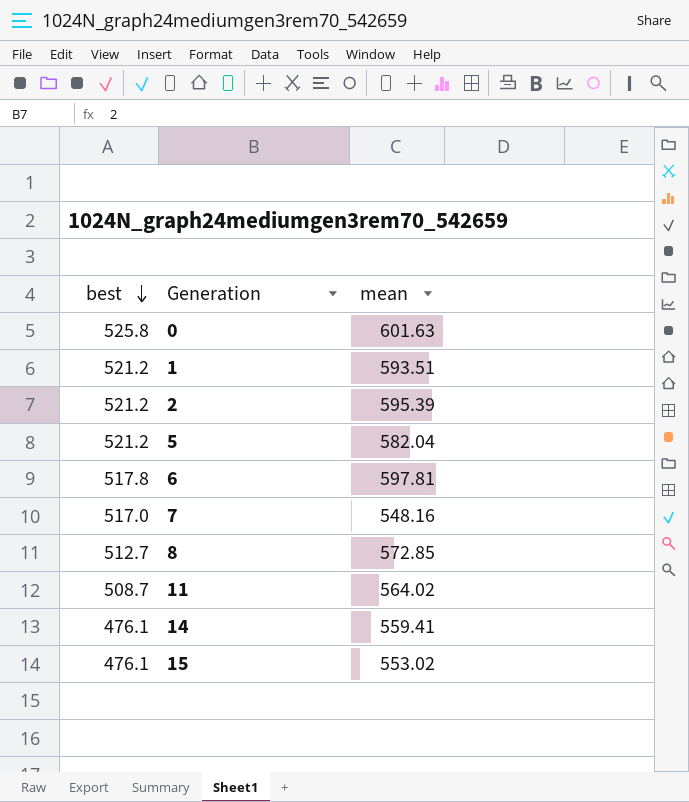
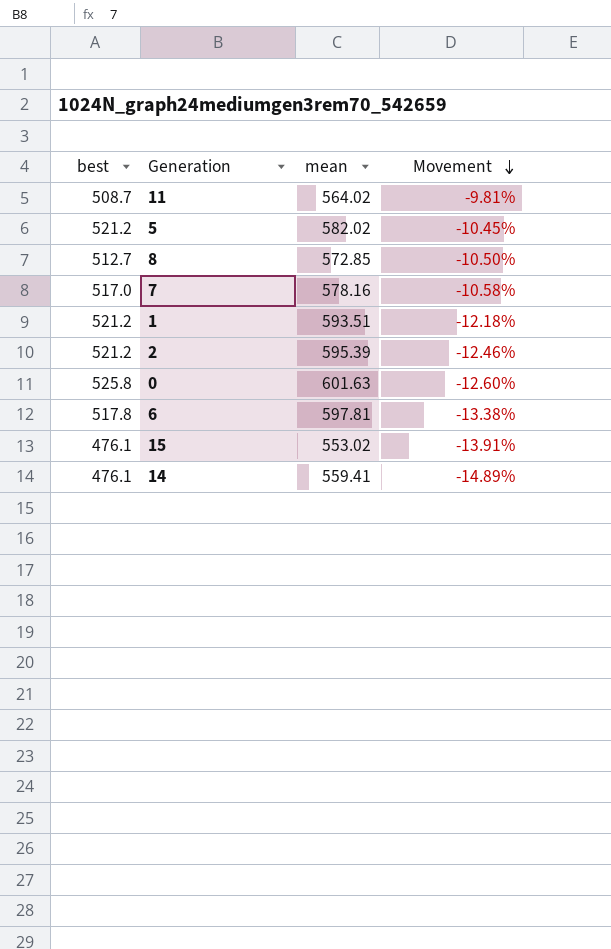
row order: best descending -> Movement descending
column Movement | formula: none -> ([best] - [mean]) / [mean]
5 | mean: 582.04 -> 582.02
7 | mean: 548.16 -> 578.16

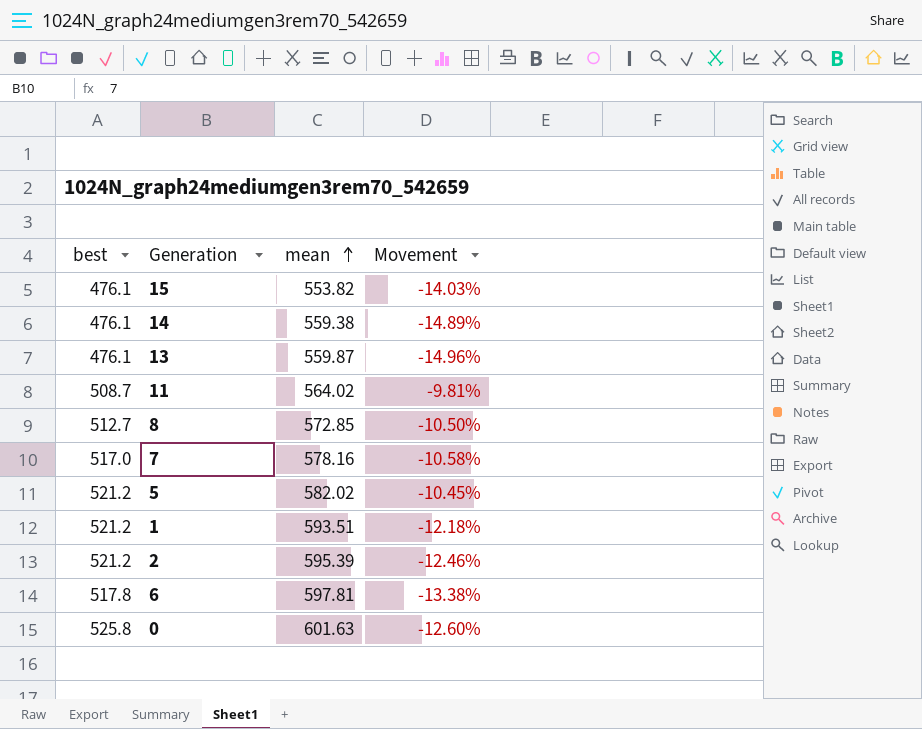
row order: Movement descending -> mean ascending
15 | mean: 553.02 -> 553.82
15 | Movement: -13.91% -> -14.03%
14 | mean: 559.41 -> 559.38
row 13: none -> 476.1 | 559.87 | -14.96%

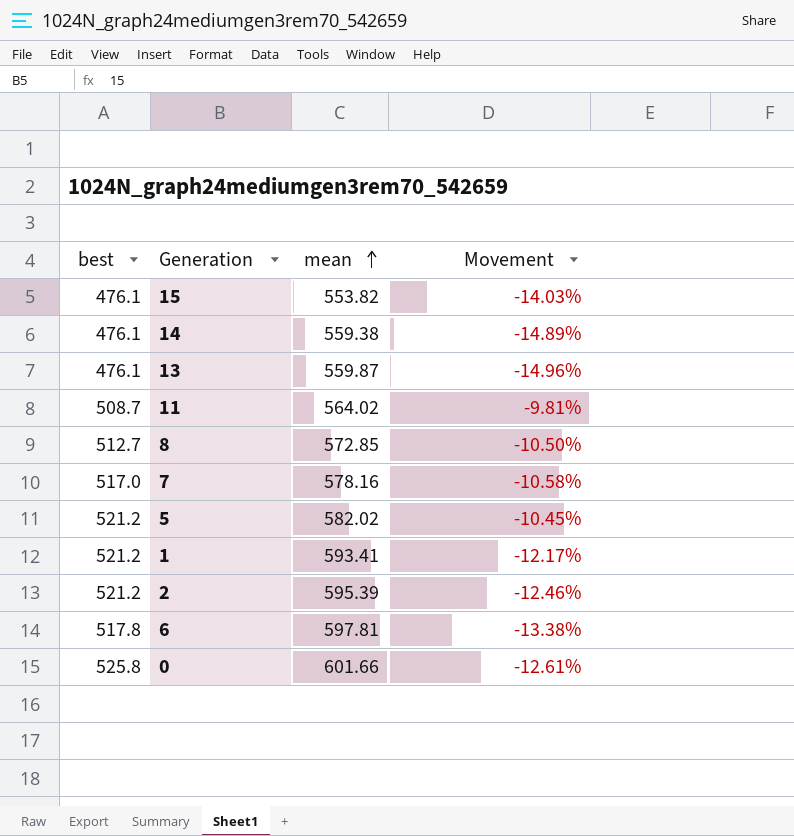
1 | mean: 593.51 -> 593.41
1 | Movement: -12.18% -> -12.17%
0 | mean: 601.63 -> 601.66
0 | Movement: -12.60% -> -12.61%

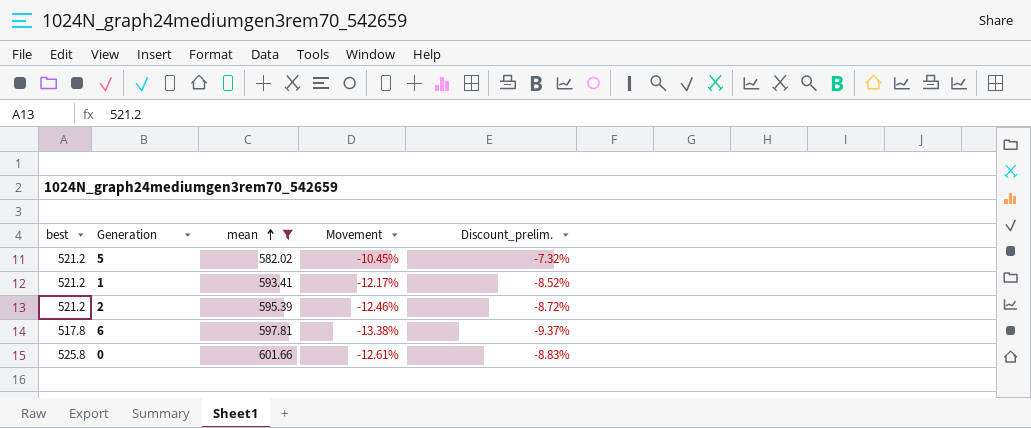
filter: none -> mean >= 582.02
column Discount_prelim. | formula: none -> [Movement] * 0.7

